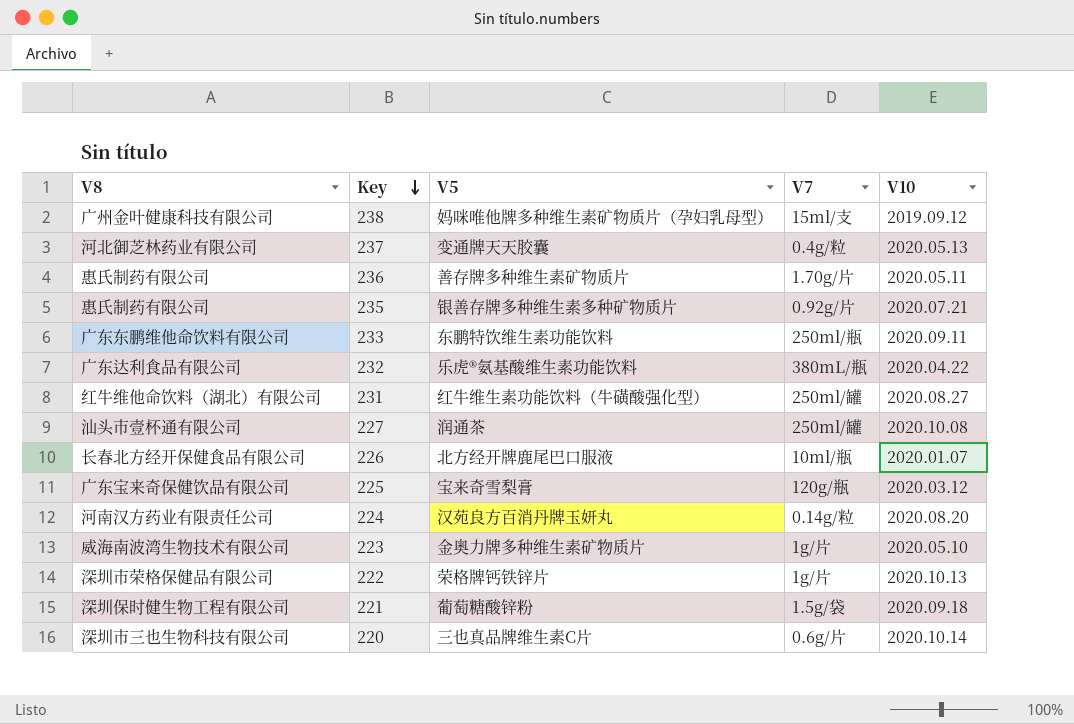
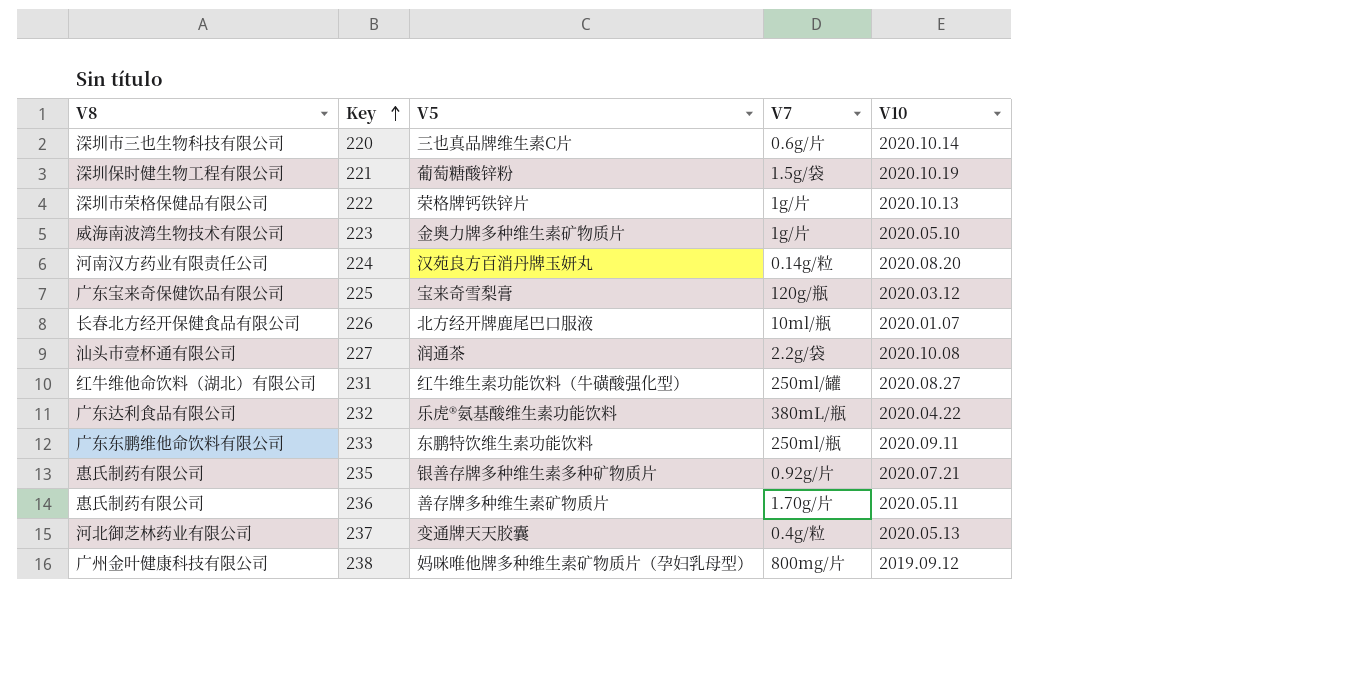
row order: Key descending -> Key ascending
221 | V10: 2020.09.18 -> 2020.10.19
227 | V7: 250ml/罐 -> 2.2g/袋
238 | V7: 15ml/支 -> 800mg/片

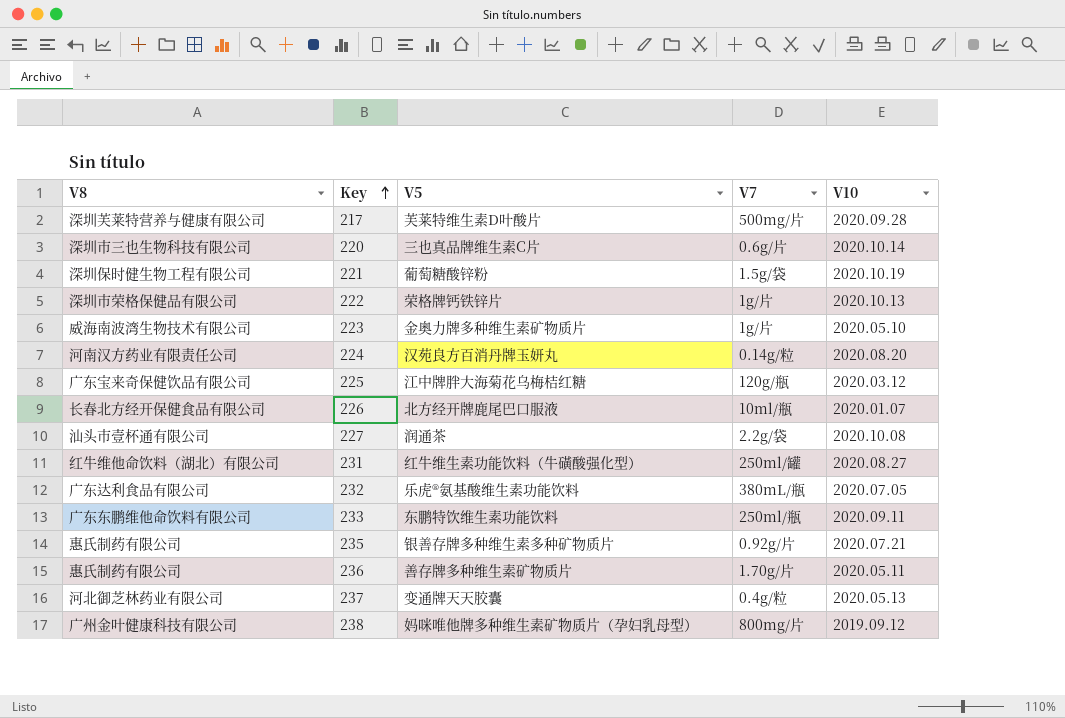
row 217: none -> 深圳芙莱特营养与健康有限公司 | 芙莱特维生素D叶酸片 | 500mg/片 | 2020.09.28
225 | V5: 宝来奇雪梨膏 -> 江中牌胖大海菊花乌梅桔红糖
232 | V10: 2020.04.22 -> 2020.07.05

